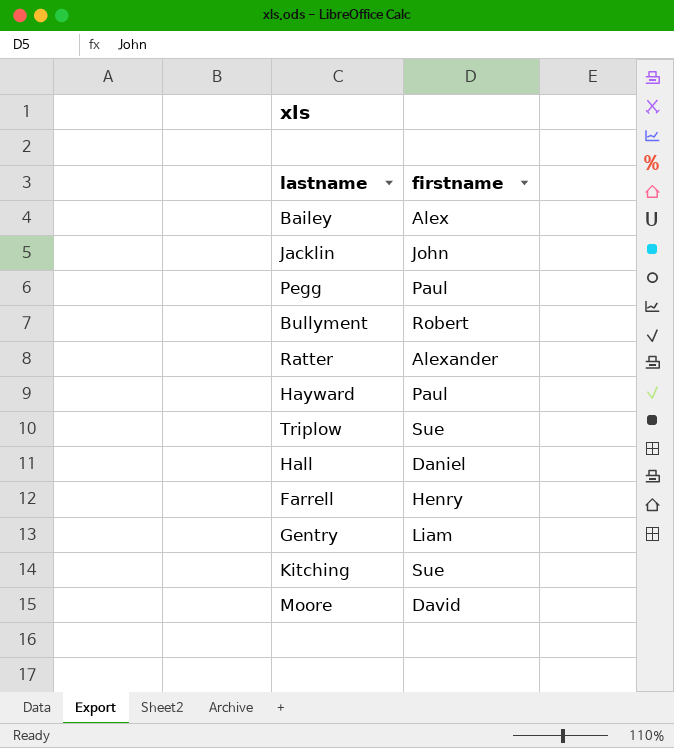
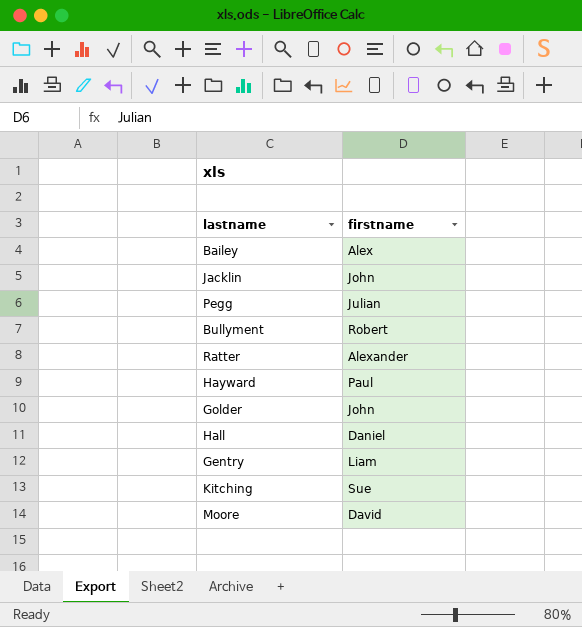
row Triplow: Sue -> none
row Farrell: Henry -> none
Pegg | firstname: Paul -> Julian
row Golder: none -> John

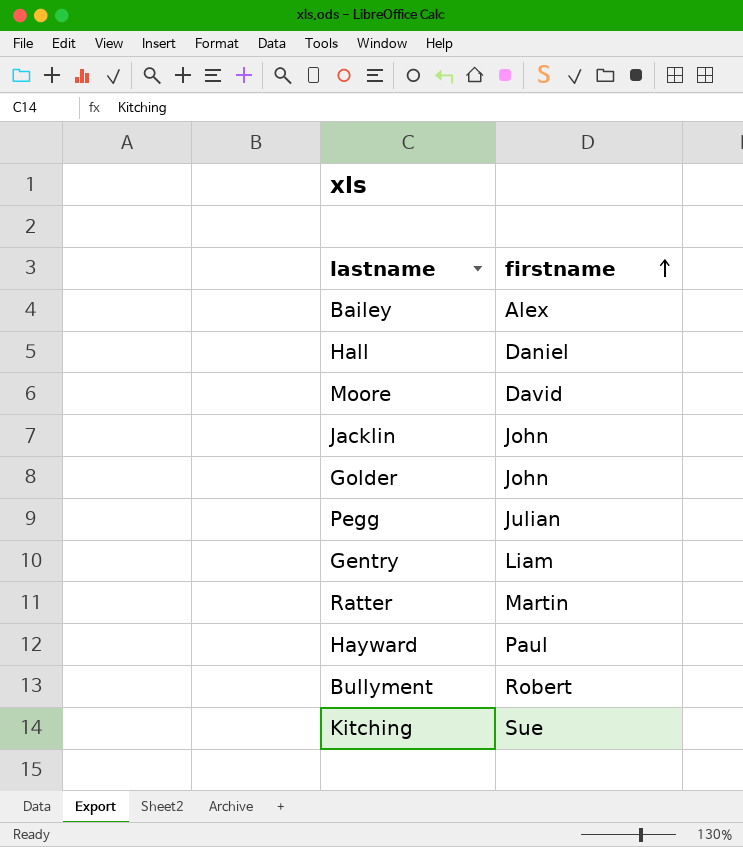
row order: none -> firstname ascending
Ratter | firstname: Alexander -> Martin

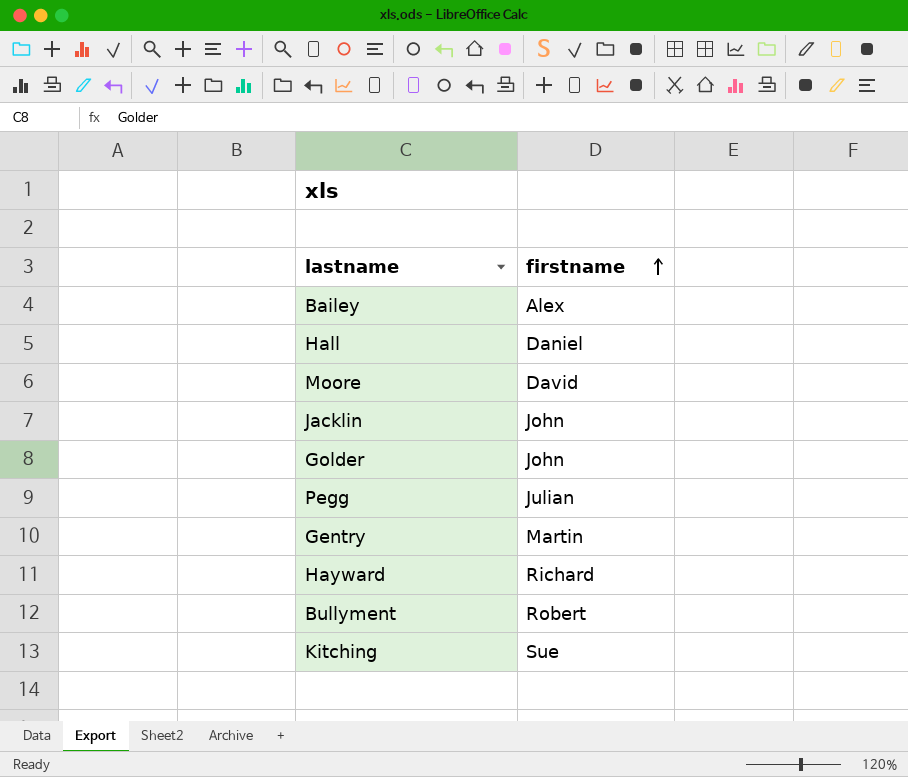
row Ratter: Martin -> none
Gentry | firstname: Liam -> Martin
Hayward | firstname: Paul -> Richard

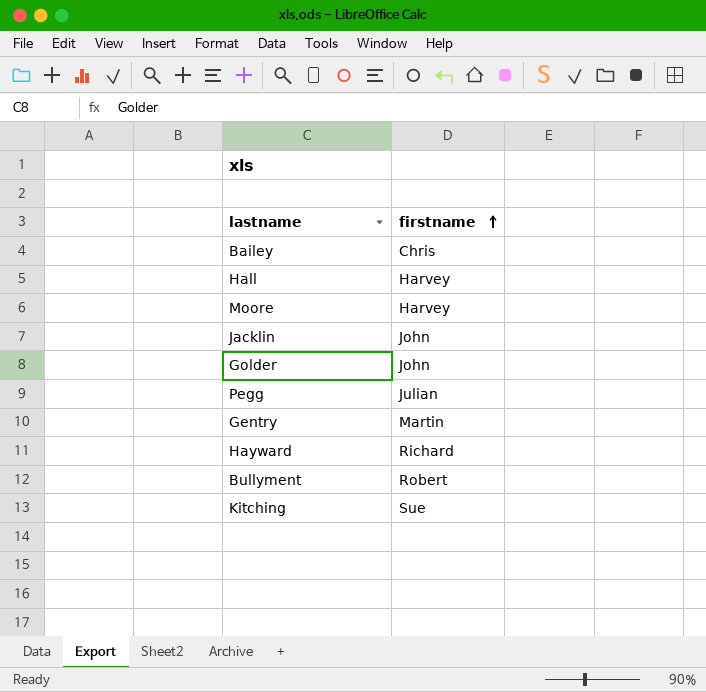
Bailey | firstname: Alex -> Chris
Hall | firstname: Daniel -> Harvey
Moore | firstname: David -> Harvey

